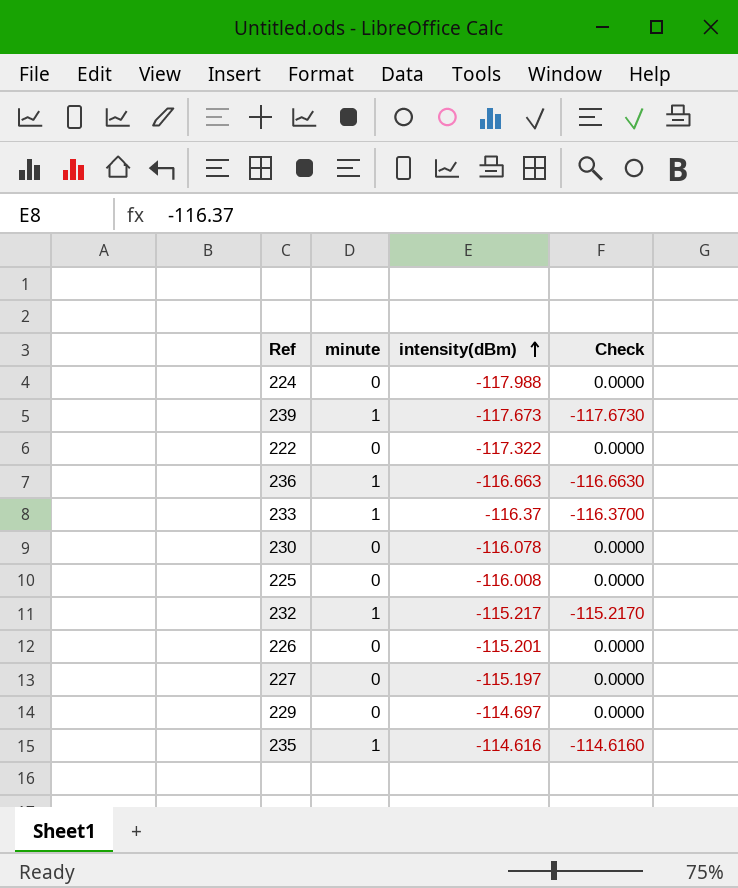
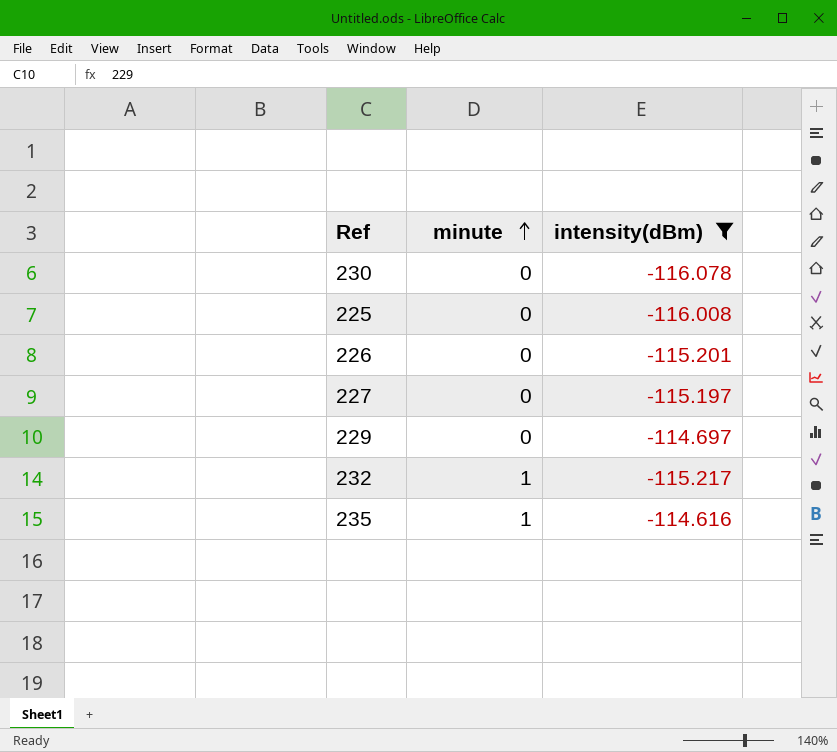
filter: none -> intensity(dBm) >= -116.078
row order: intensity(dBm) ascending -> minute ascending
column Check | formula: [minute] * [intensity(dBm)] -> none

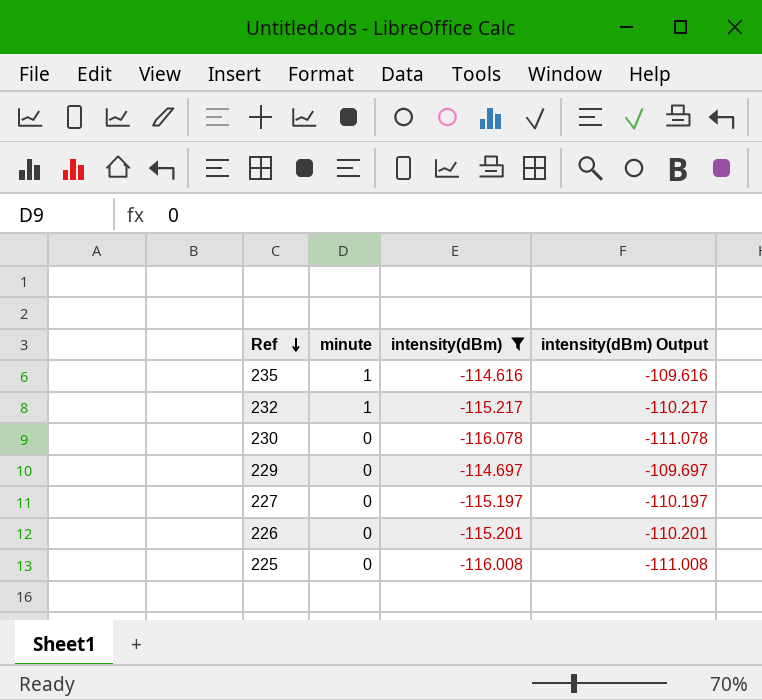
row order: minute ascending -> Ref descending
column intensity(dBm) Output | formula: none -> [intensity(dBm)] + 5

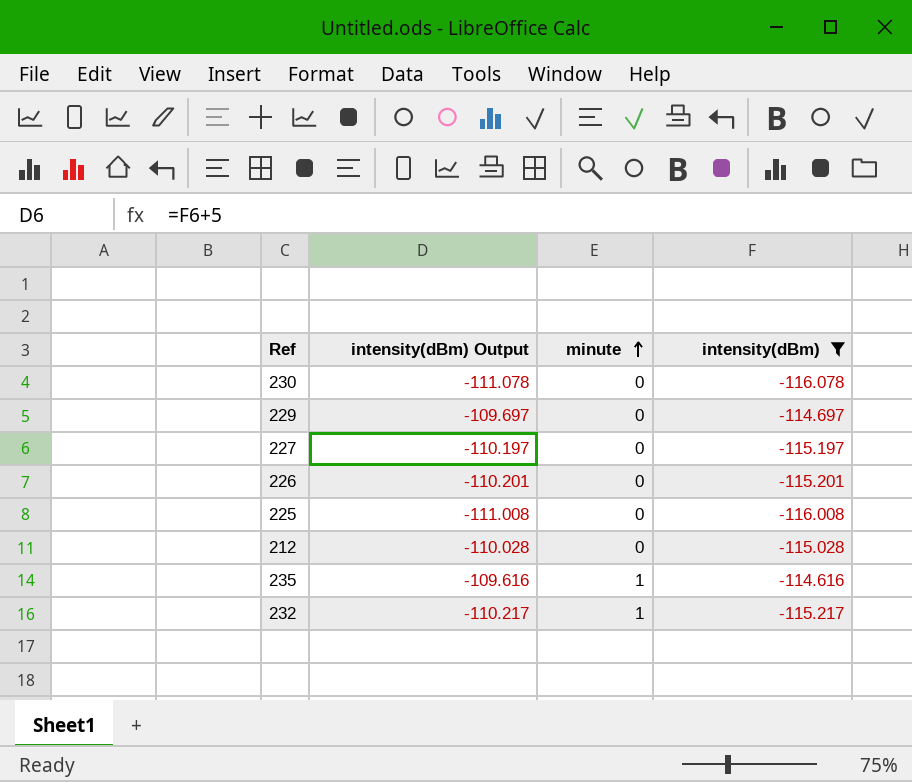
row order: Ref descending -> minute ascending
column intensity(dBm) Output | position: 4 -> 2
row 212: none -> -110.028 | 0 | -115.028

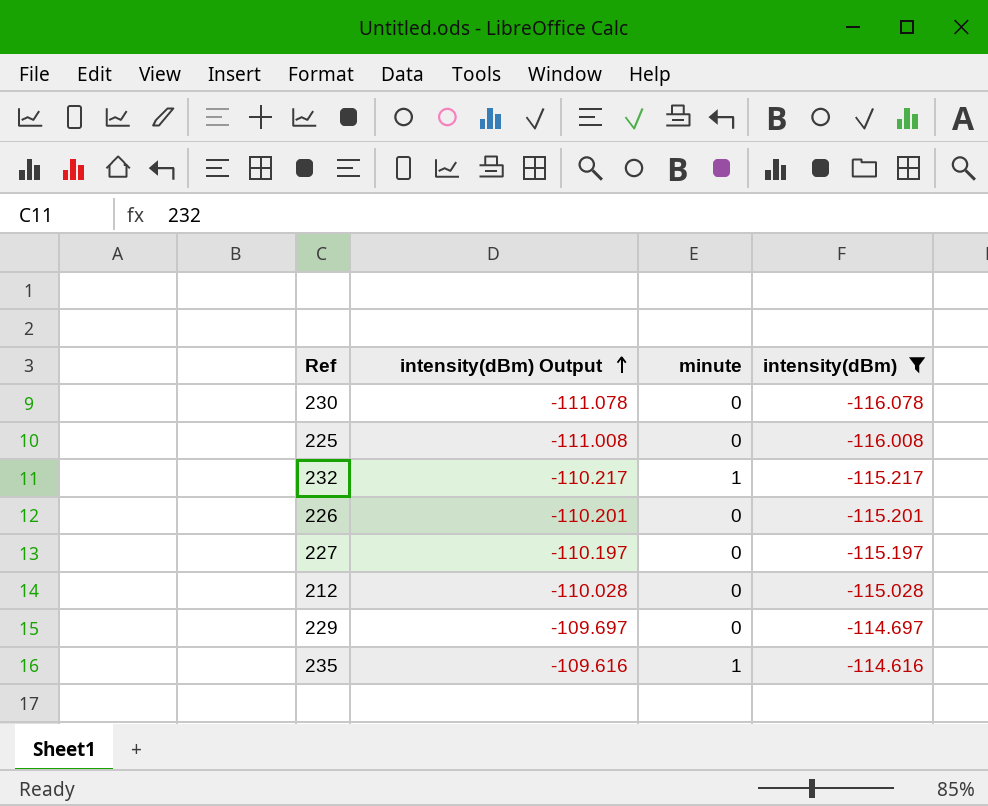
row order: minute ascending -> intensity(dBm) Output ascending

